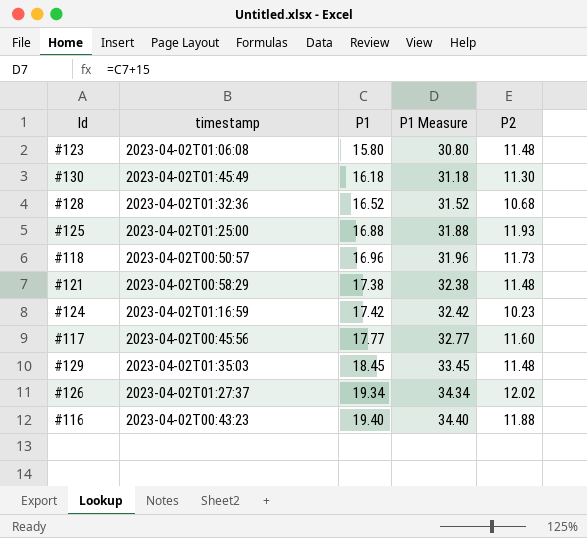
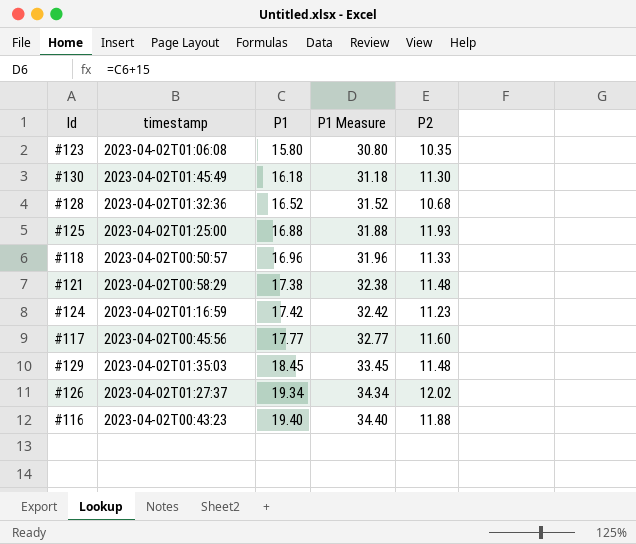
#123 | P2: 11.48 -> 10.35
#118 | P2: 11.73 -> 11.33
#124 | P2: 10.23 -> 11.23

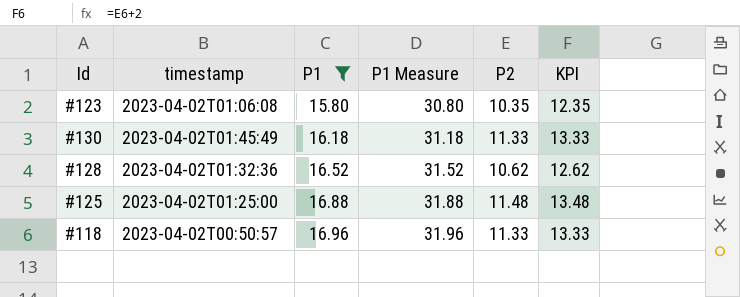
filter: none -> P1 <= 16.96
column KPI | formula: none -> [P2] + 2
#130 | P2: 11.30 -> 11.33
#128 | P2: 10.68 -> 10.62
#125 | P2: 11.93 -> 11.48

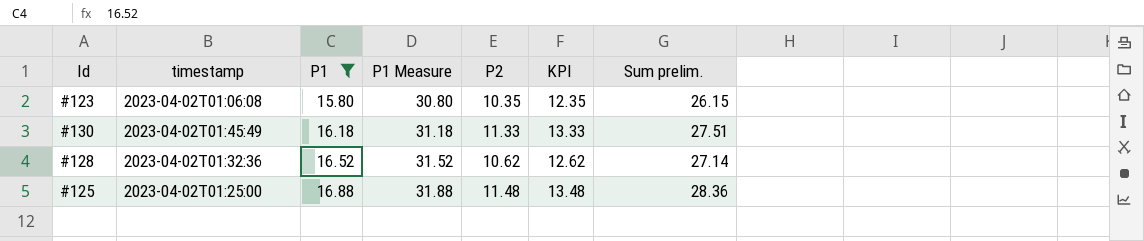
column Sum prelim. | formula: none -> [P1] + [P2]
row #118: 2023-04-02T00:50:57 | 16.96 | 31.96 | 11.33 | 13.33 -> none

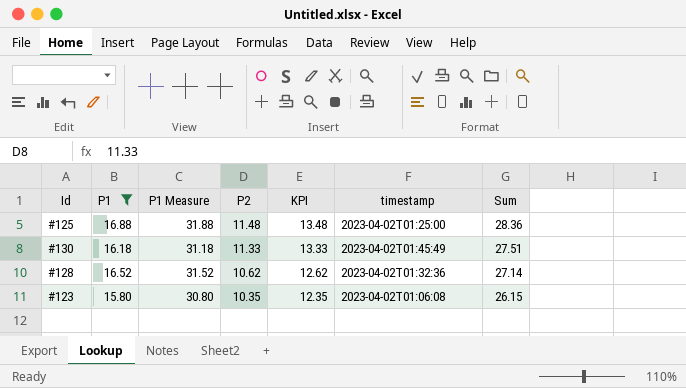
row order: P1 ascending -> P2 descending
column timestamp | position: 2 -> 6
column name: Sum prelim. -> Sum

